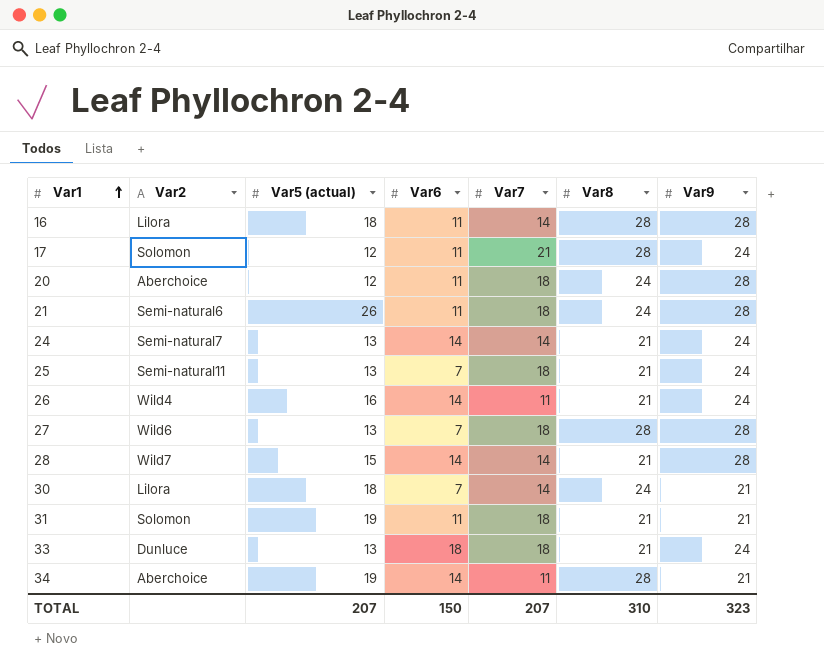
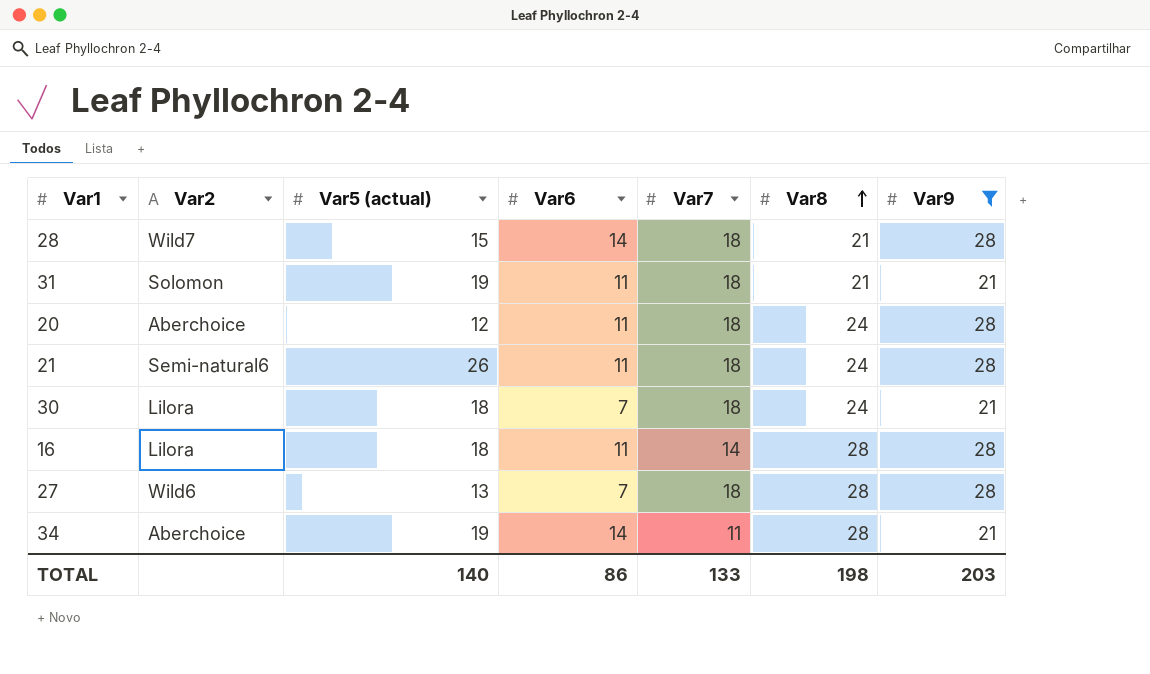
filter: none -> Var9 != 24
row order: Var1 ascending -> Var8 ascending
28 | Var7: 14 -> 18
30 | Var7: 14 -> 18
TOTAL | Var5 (actual): 207 -> 140
TOTAL | Var6: 150 -> 86
TOTAL | Var7: 207 -> 133
TOTAL | Var8: 310 -> 198
TOTAL | Var9: 323 -> 203

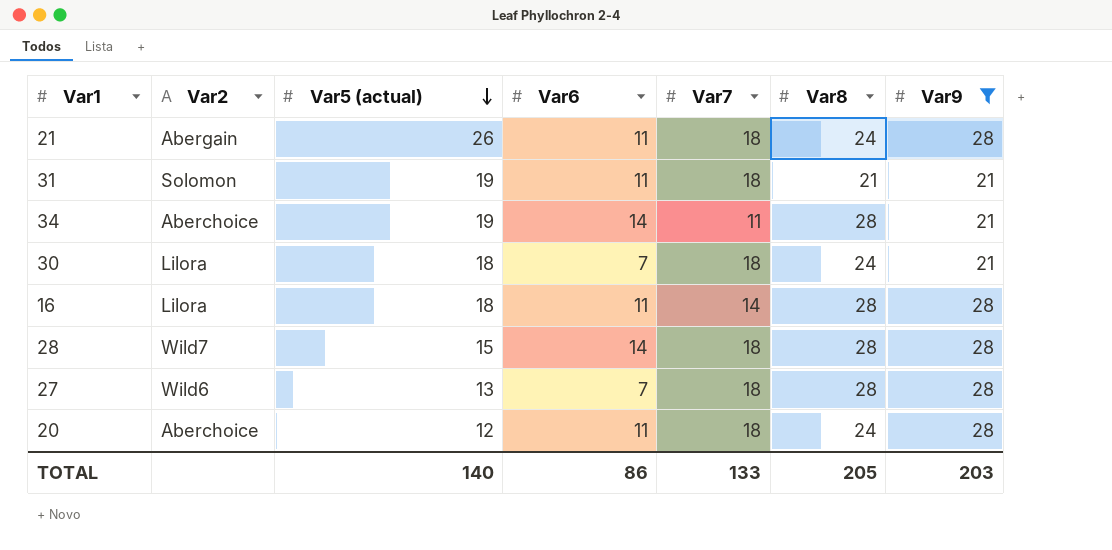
row order: Var8 ascending -> Var5 (actual) descending
21 | Var2: Semi-natural6 -> Abergain
28 | Var8: 21 -> 28
TOTAL | Var8: 198 -> 205

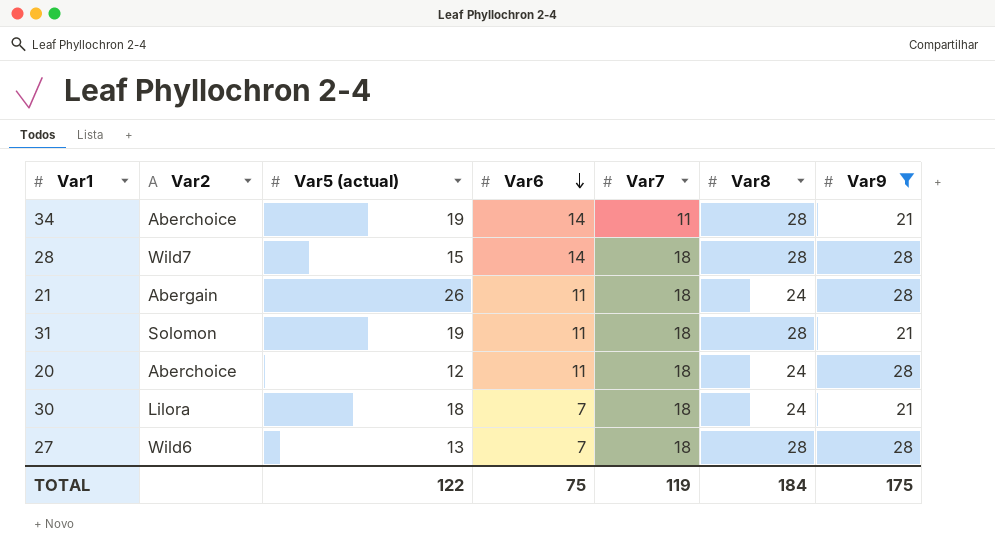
row order: Var5 (actual) descending -> Var6 descending
row 16: Lilora | 18 | 11 | 14 | 28 | 28 -> none
31 | Var8: 21 -> 28
TOTAL | Var5 (actual): 140 -> 122
TOTAL | Var6: 86 -> 75
TOTAL | Var7: 133 -> 119
TOTAL | Var8: 205 -> 184
TOTAL | Var9: 203 -> 175

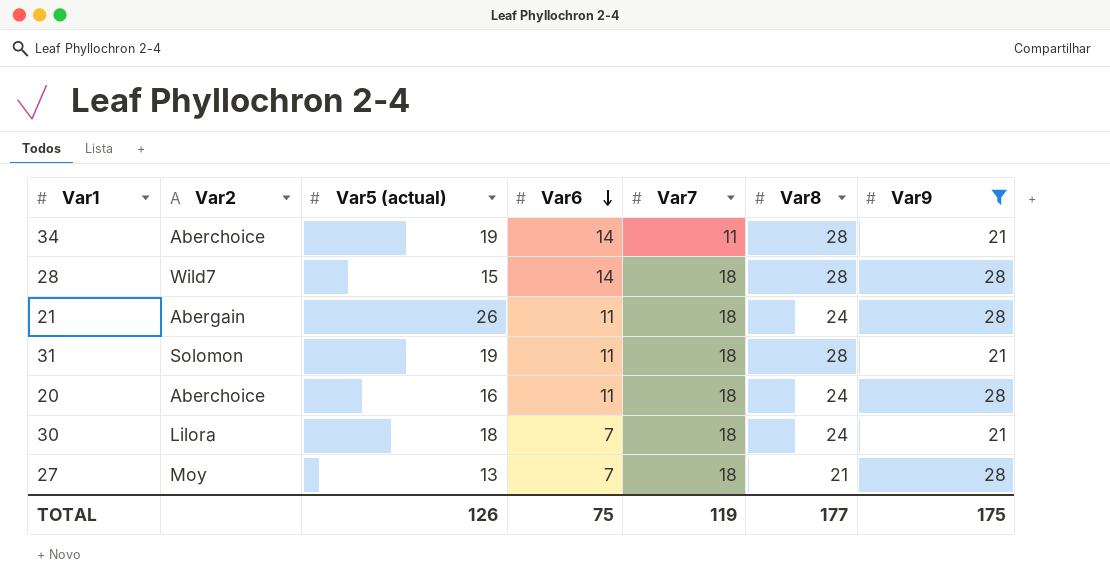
20 | Var5 (actual): 12 -> 16
27 | Var2: Wild6 -> Moy
27 | Var8: 28 -> 21
TOTAL | Var5 (actual): 122 -> 126
TOTAL | Var8: 184 -> 177

